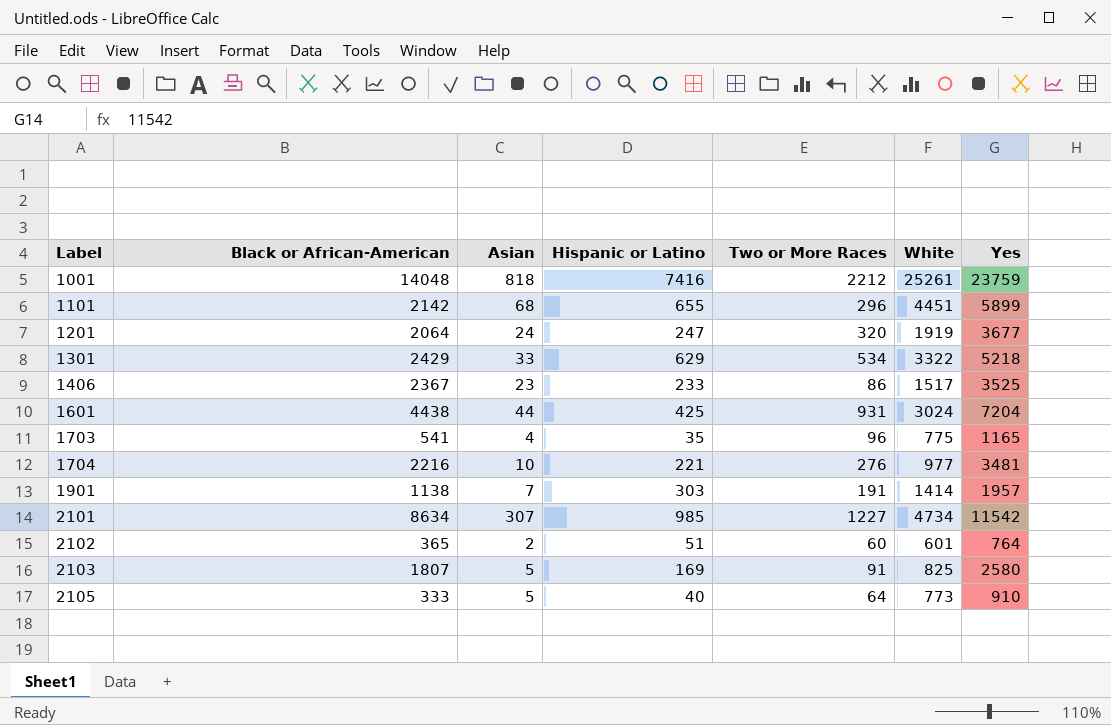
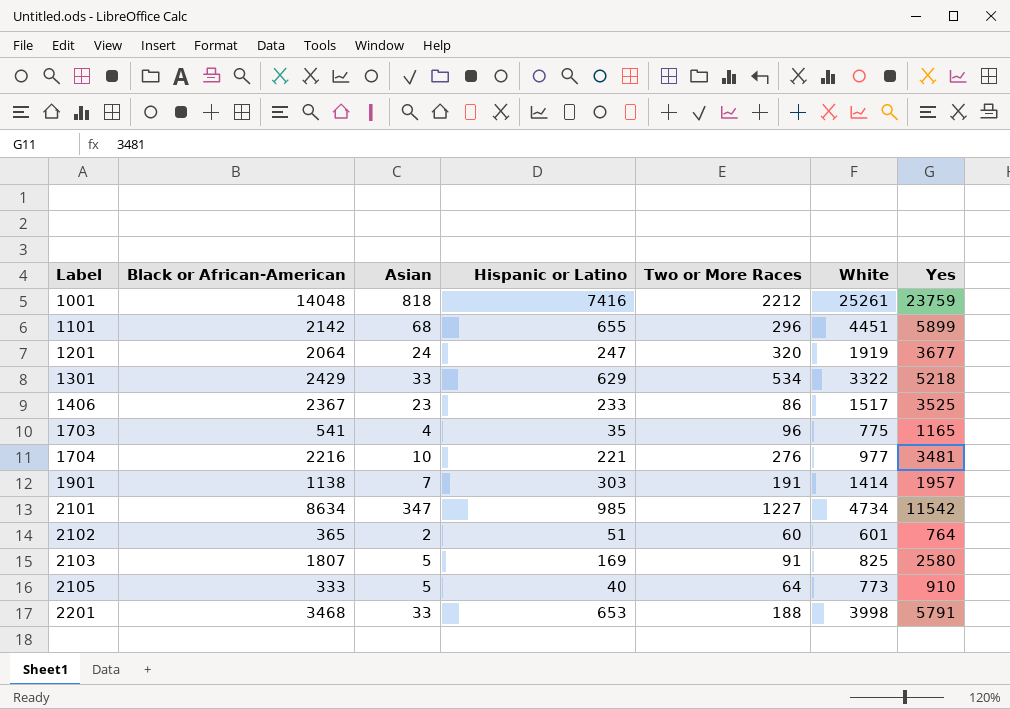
row 1601: 4438 | 44 | 425 | 931 | 3024 | 7204 -> none
2101 | Asian: 307 -> 347
row 2201: none -> 3468 | 33 | 653 | 188 | 3998 | 5791

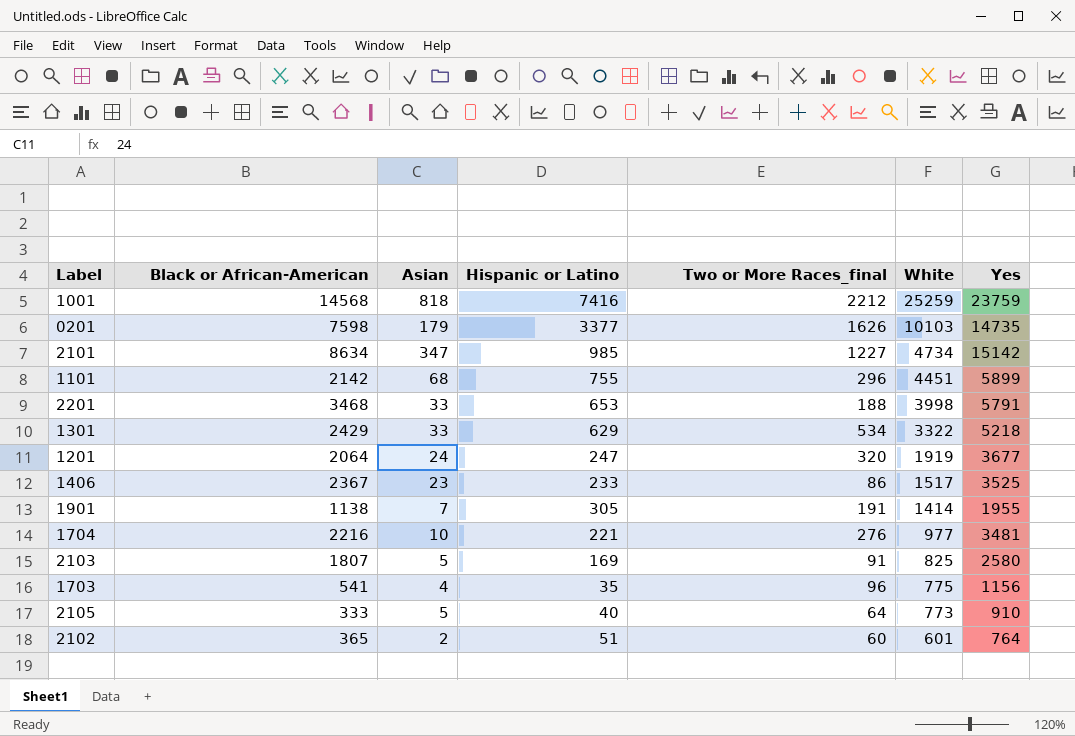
row order: Label ascending -> White descending
column name: Two or More Races -> Two or More Races_final
1001 | Black or African-American: 14048 -> 14568
1001 | White: 25261 -> 25259
row 0201: none -> 7598 | 179 | 3377 | 1626 | 10103 | 14735
2101 | Yes: 11542 -> 15142
1101 | Hispanic or Latino: 655 -> 755
1901 | Hispanic or Latino: 303 -> 305
1901 | Yes: 1957 -> 1955
1703 | Yes: 1165 -> 1156

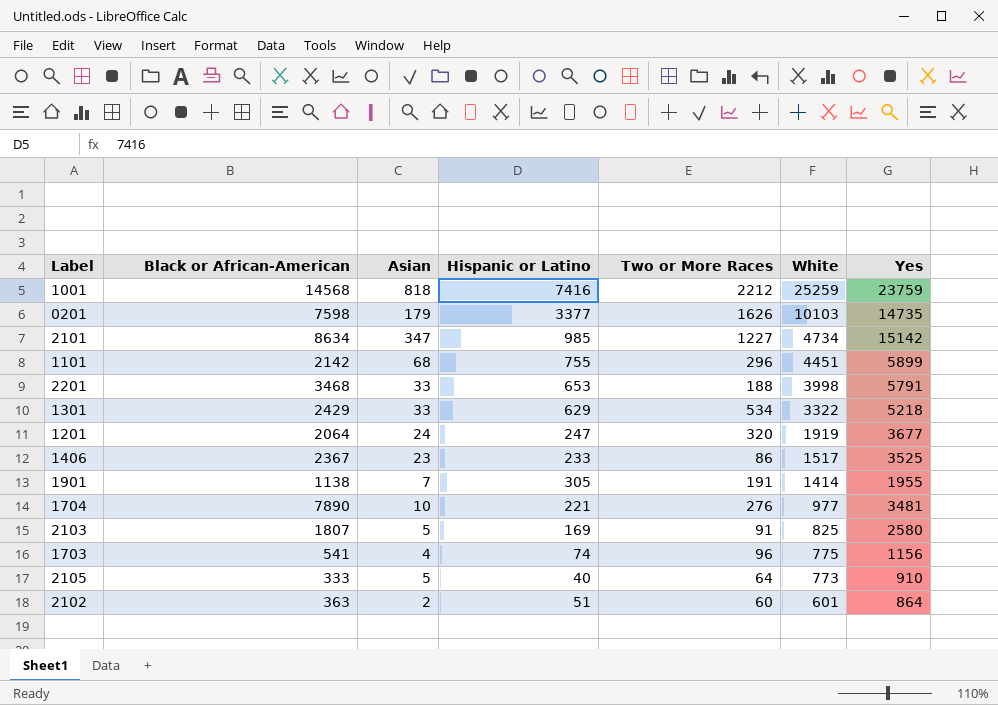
column name: Two or More Races_final -> Two or More Races
1704 | Black or African-American: 2216 -> 7890
1703 | Hispanic or Latino: 35 -> 74
2102 | Black or African-American: 365 -> 363
2102 | Yes: 764 -> 864

